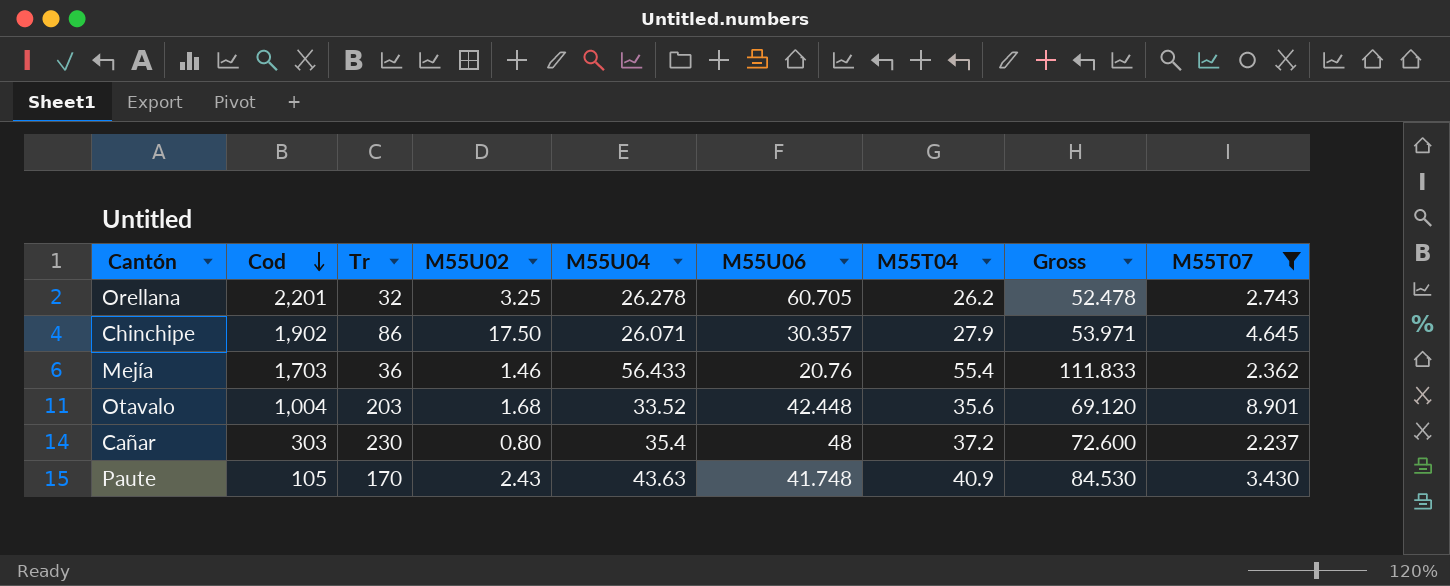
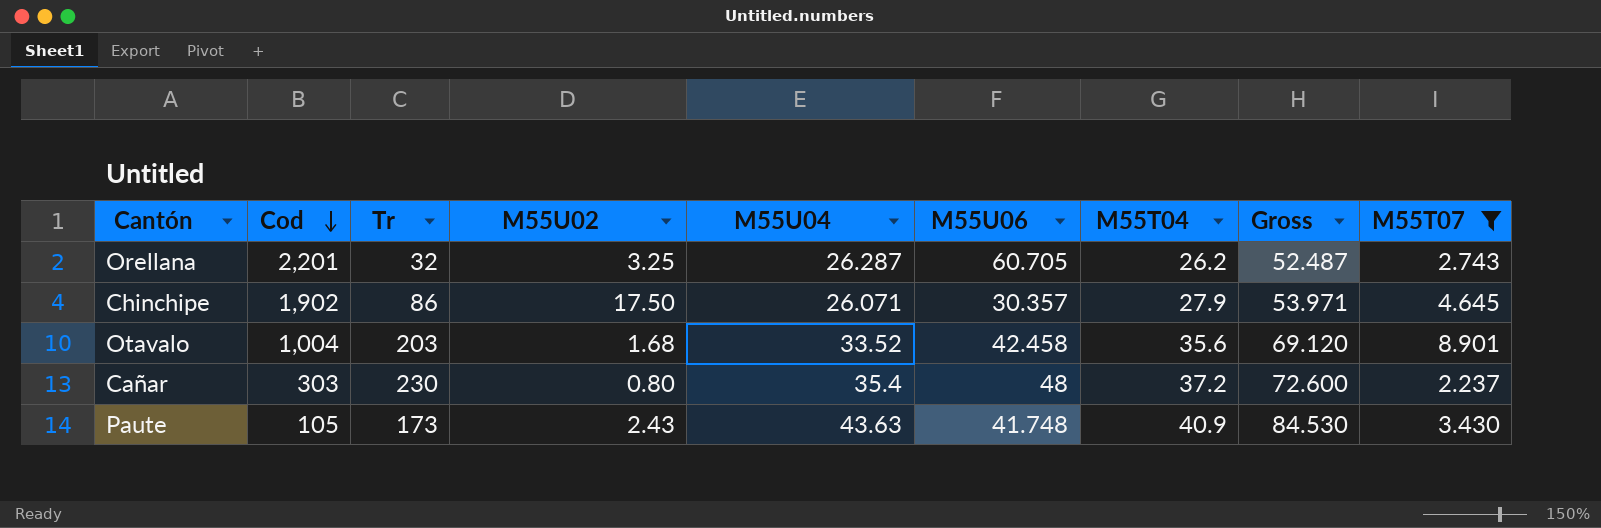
row Mejía: 1,703 | 36 | 1.46 | 56.433 | 20.76 | 55.4 | 111.833 | 2.362 -> none
Orellana | M55U04: 26.278 -> 26.287
Orellana | Gross: 52.478 -> 52.487
Otavalo | M55U06: 42.448 -> 42.458
Paute | Tr: 170 -> 173

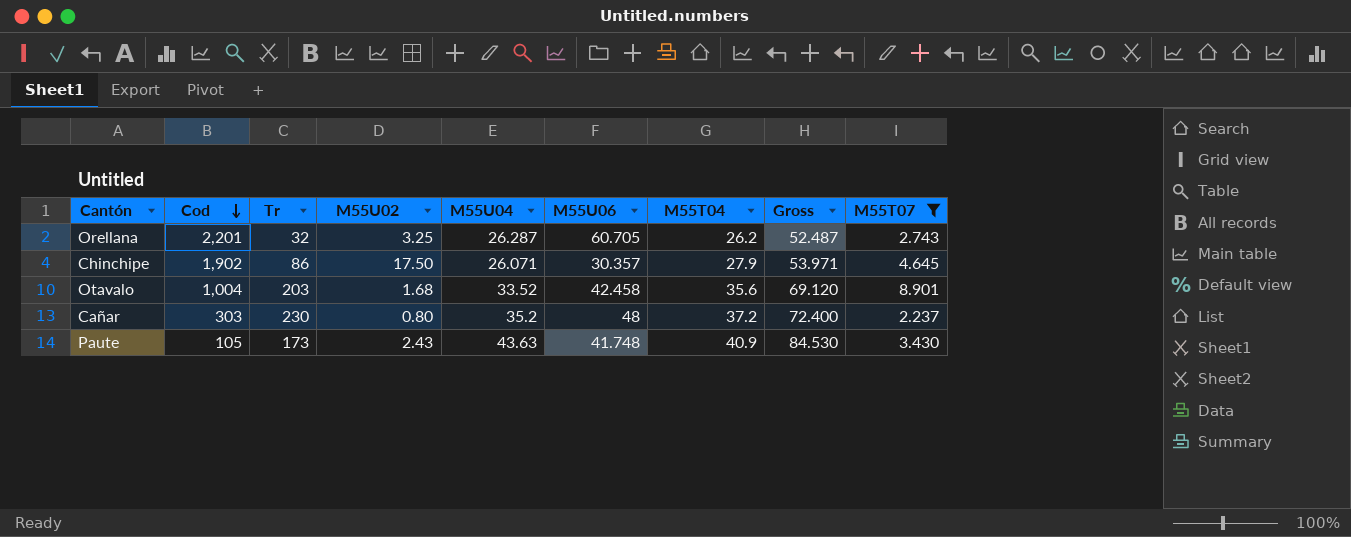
Cañar | M55U04: 35.4 -> 35.2
Cañar | Gross: 72.600 -> 72.400

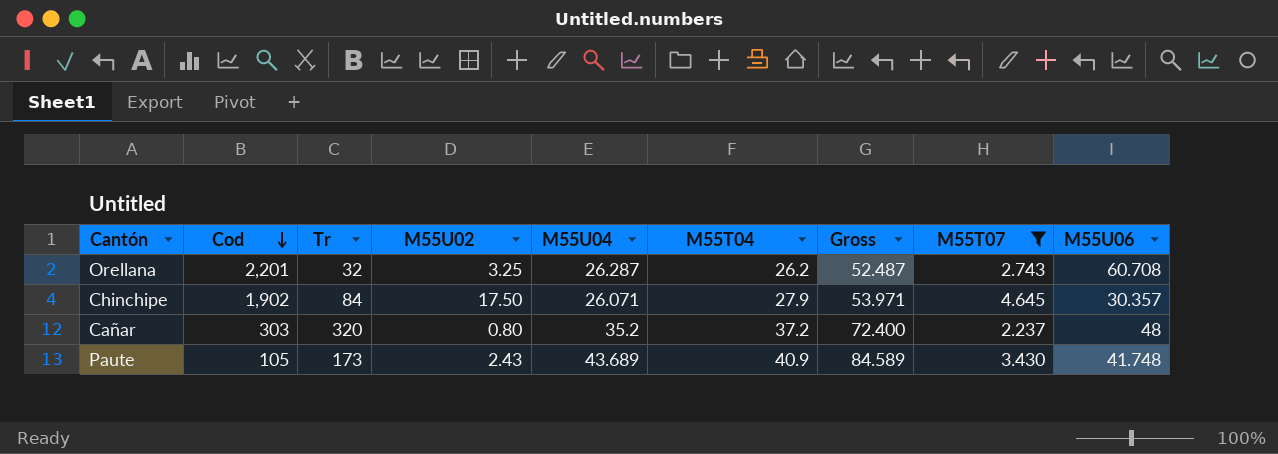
column M55U06 | position: 6 -> 9
row Otavalo: 1,004 | 203 | 1.68 | 33.52 | 42.458 | 35.6 | 69.120 | 8.901 -> none
Orellana | M55U06: 60.705 -> 60.708
Chinchipe | Tr: 86 -> 84
Cañar | Tr: 230 -> 320
Paute | M55U04: 43.63 -> 43.689
Paute | Gross: 84.530 -> 84.589

